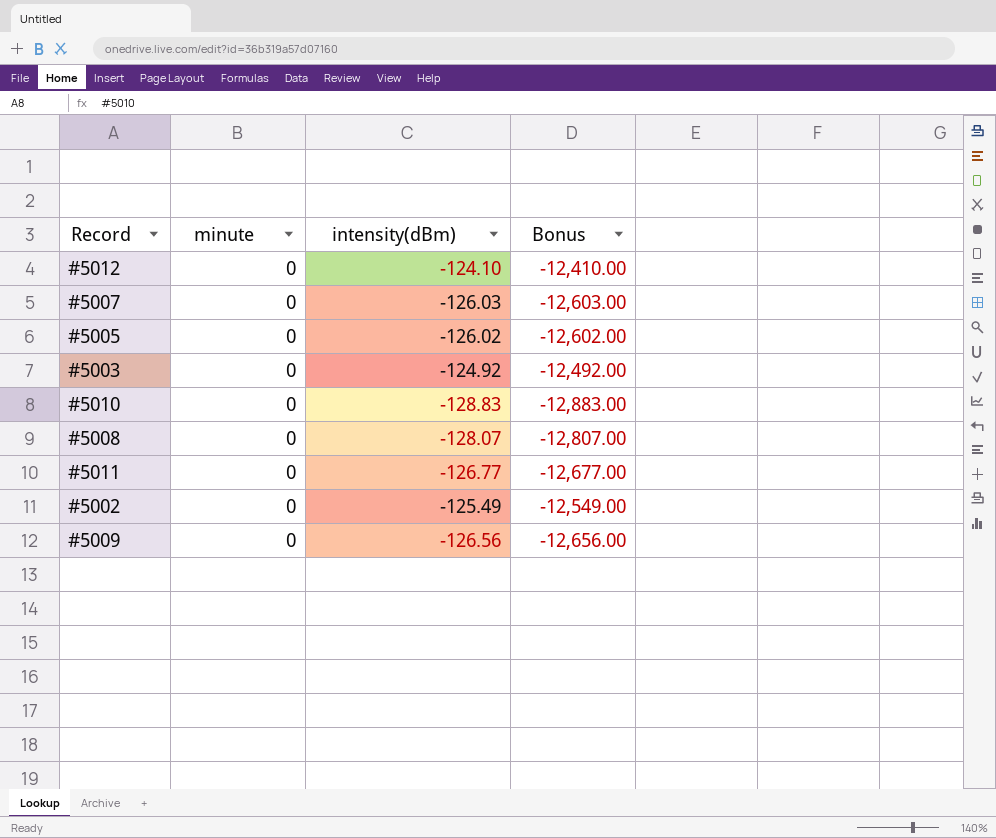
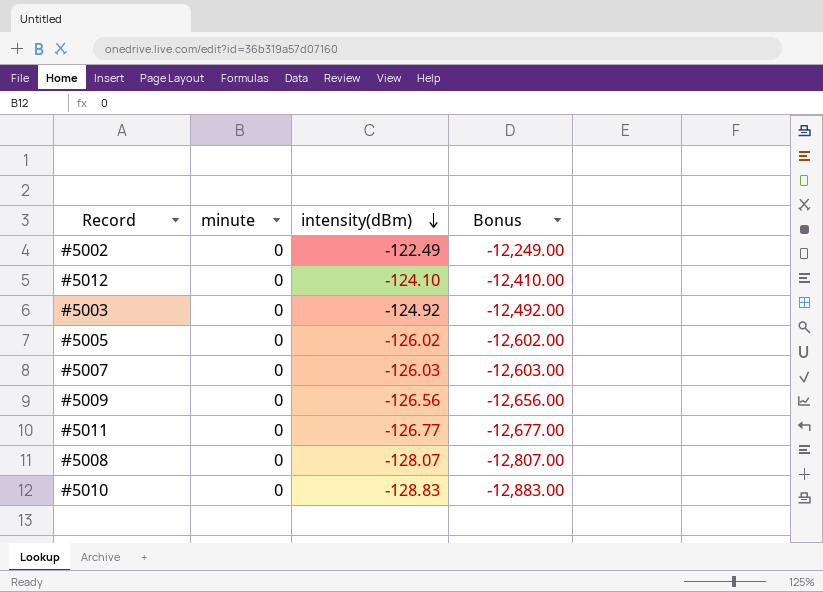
row order: none -> intensity(dBm) descending
#5002 | intensity(dBm): -125.49 -> -122.49
#5002 | Bonus: -12,549.00 -> -12,249.00

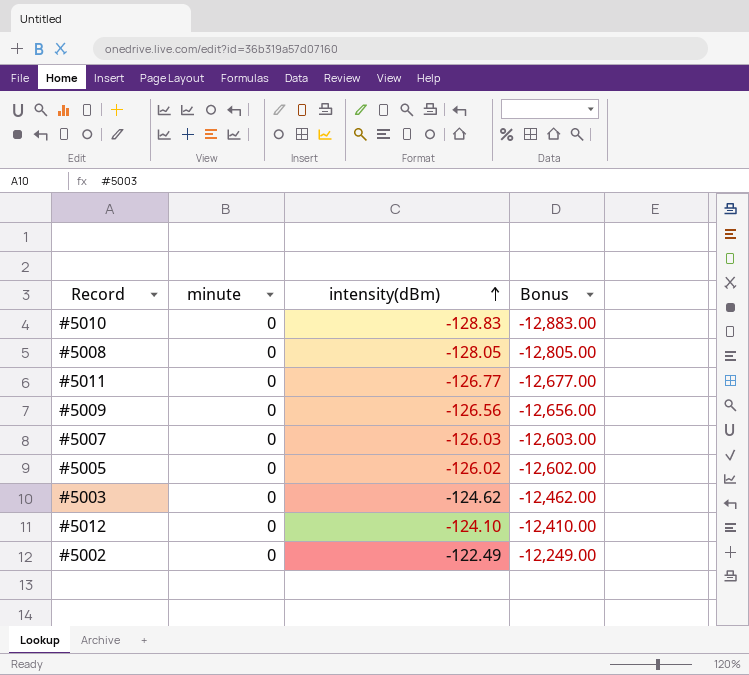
row order: intensity(dBm) descending -> intensity(dBm) ascending
#5008 | intensity(dBm): -128.07 -> -128.05
#5008 | Bonus: -12,807.00 -> -12,805.00
#5003 | intensity(dBm): -124.92 -> -124.62
#5003 | Bonus: -12,492.00 -> -12,462.00

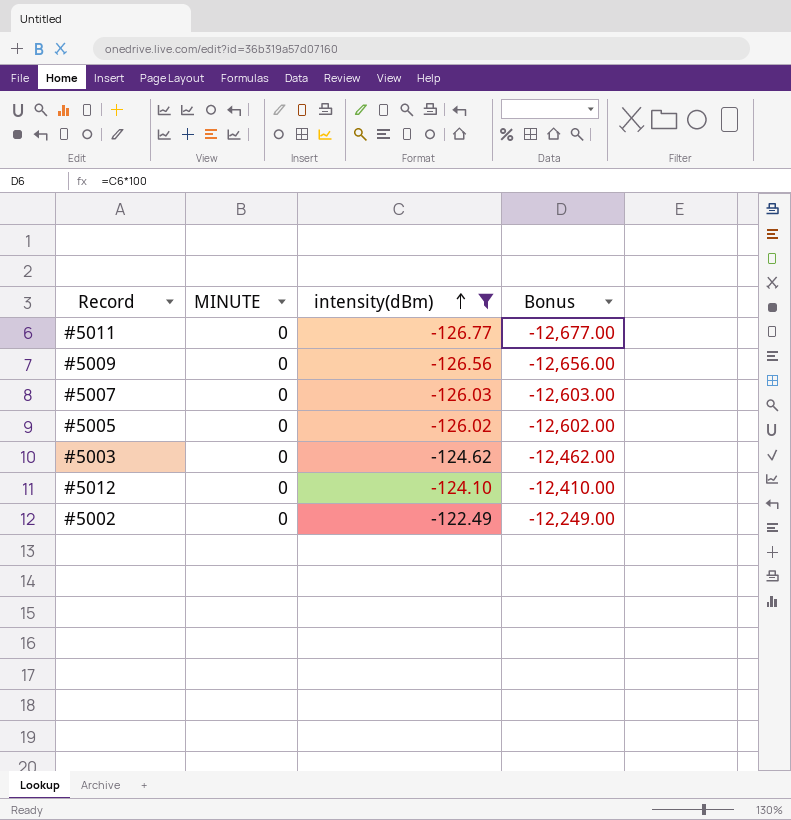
filter: none -> intensity(dBm) >= -126.77
column name: minute -> MINUTE

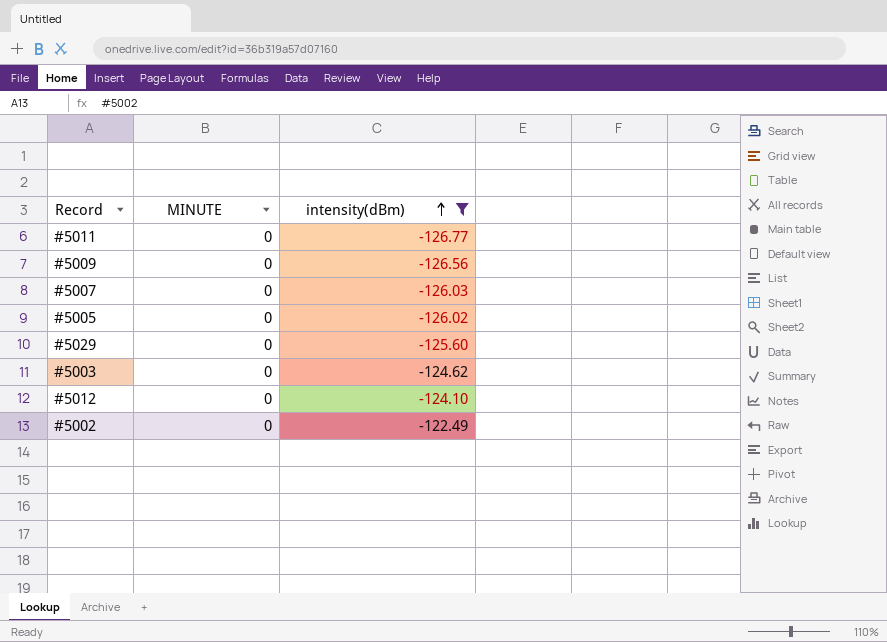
column Bonus | formula: [intensity(dBm)] * 100 -> none
row #5029: none -> 0 | -125.60

